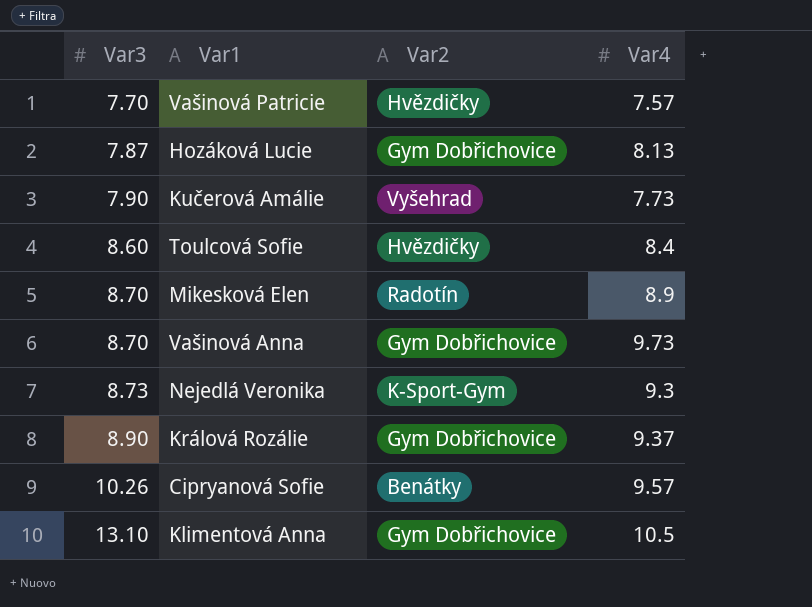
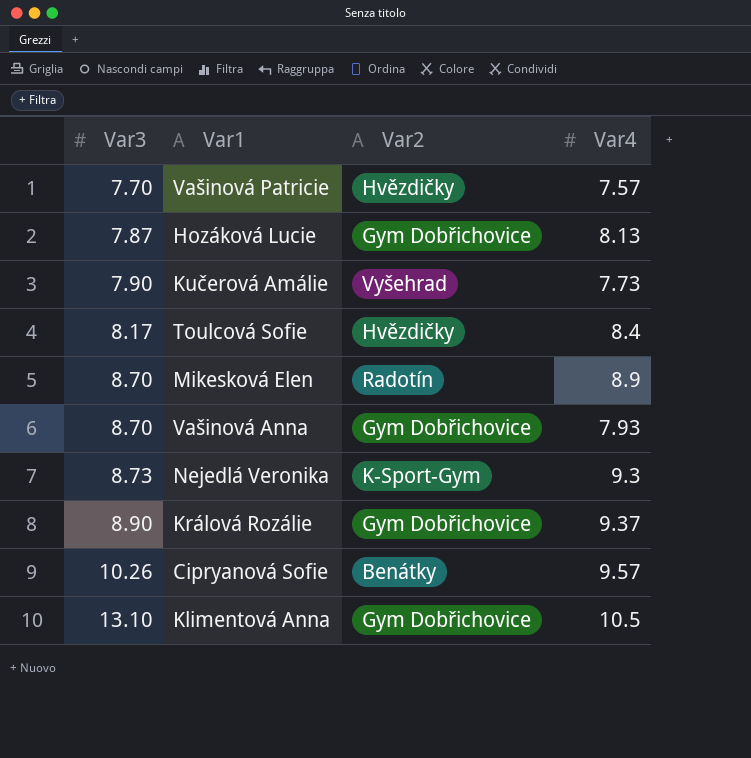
Toulcová Sofie | Var3: 8.60 -> 8.17
Vašinová Anna | Var4: 9.73 -> 7.93

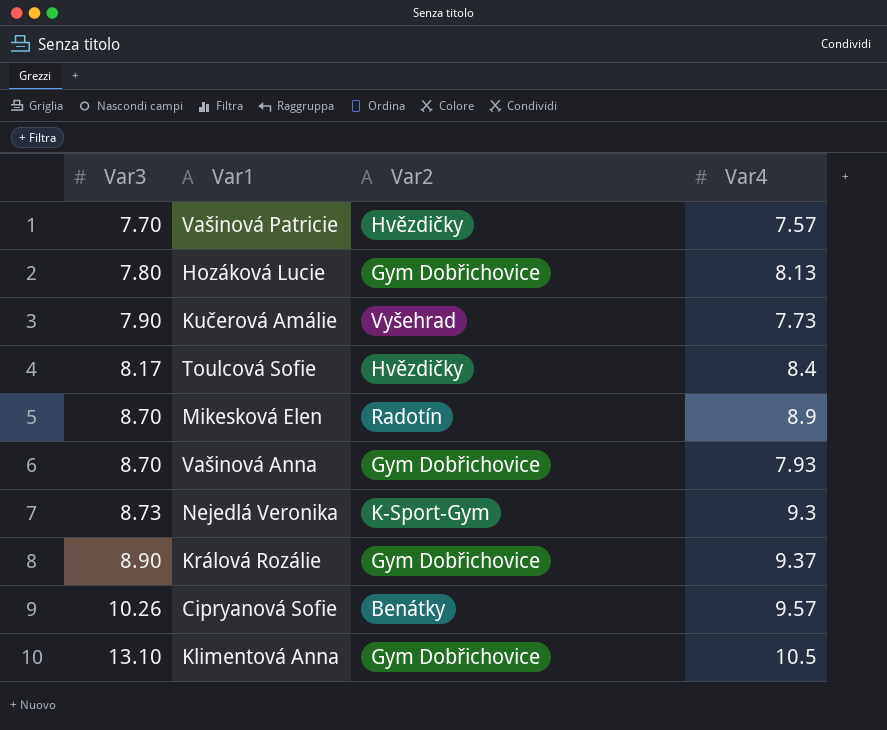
Hozáková Lucie | Var3: 7.87 -> 7.80

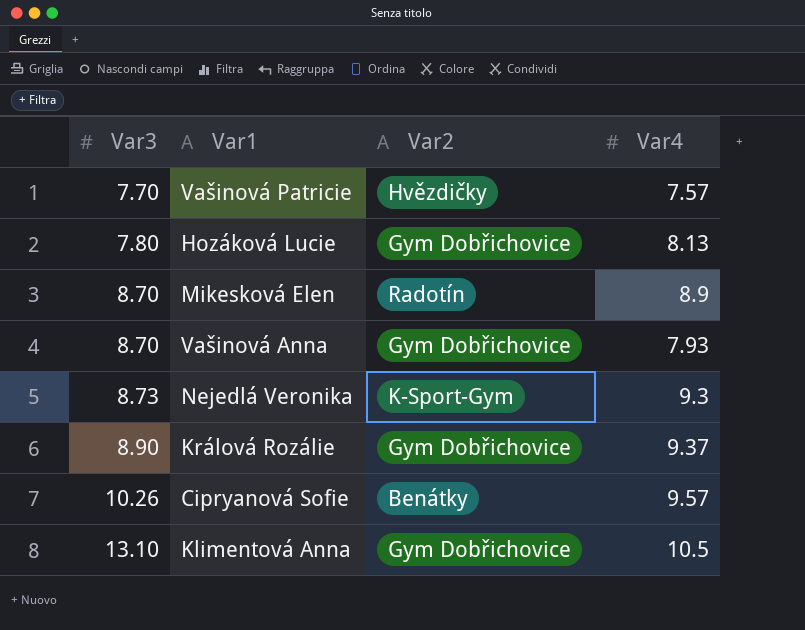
row Kučerová Amálie: 7.90 | Vyšehrad | 7.73 -> none
row Toulcová Sofie: 8.17 | Hvězdičky | 8.4 -> none

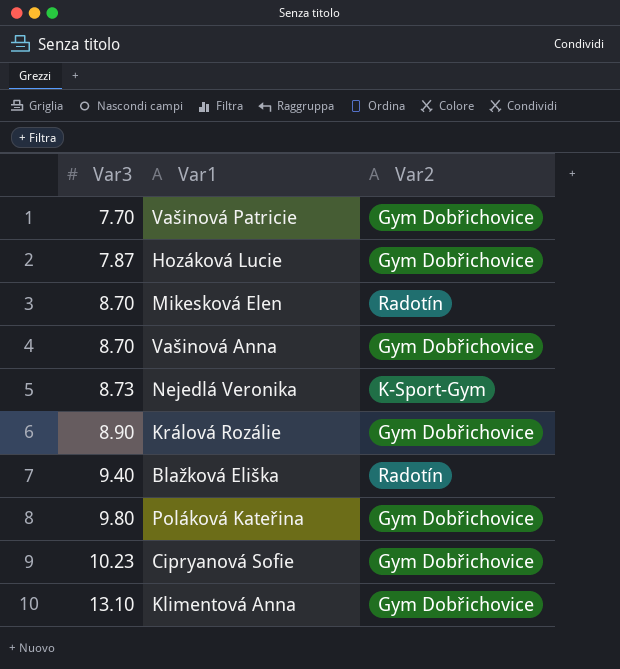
column Var4 | position: 4 -> none
Vašinová Patricie | Var2: Hvězdičky -> Gym Dobřichovice
Hozáková Lucie | Var3: 7.80 -> 7.87
row Blažková Eliška: none -> 9.40 | Radotín
row Poláková Kateřina: none -> 9.80 | Gym Dobřichovice
Cipryanová Sofie | Var3: 10.26 -> 10.23
Cipryanová Sofie | Var2: Benátky -> Gym Dobřichovice

